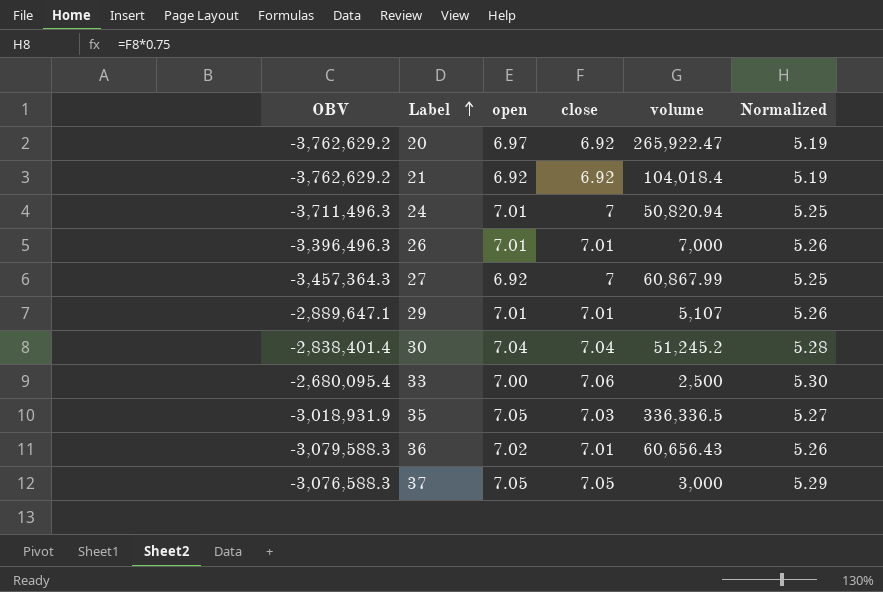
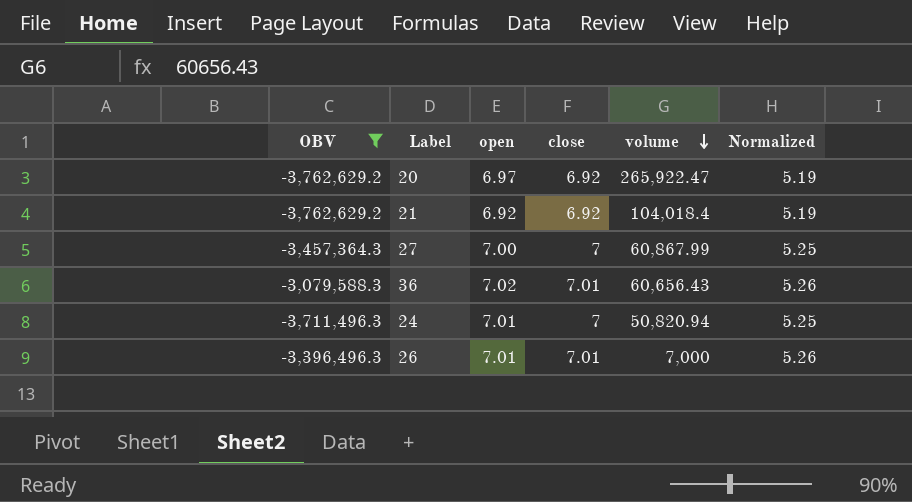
filter: none -> OBV <= -3,079,588.3
row order: Label ascending -> volume descending
27 | open: 6.92 -> 7.00

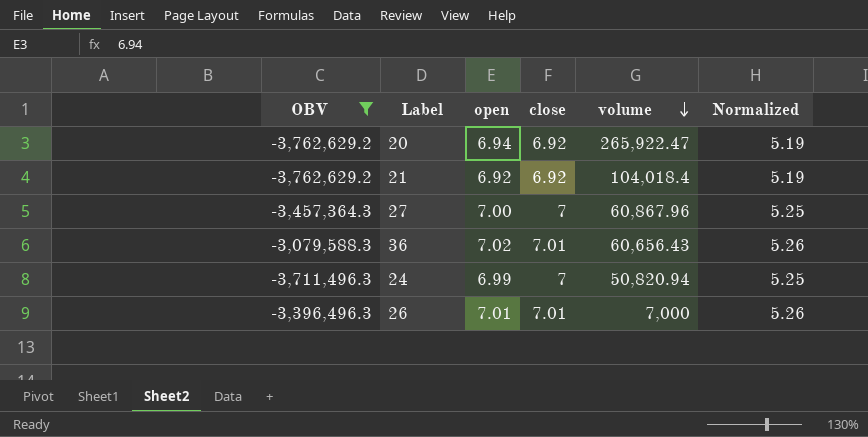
20 | open: 6.97 -> 6.94
27 | volume: 60,867.99 -> 60,867.96
24 | open: 7.01 -> 6.99

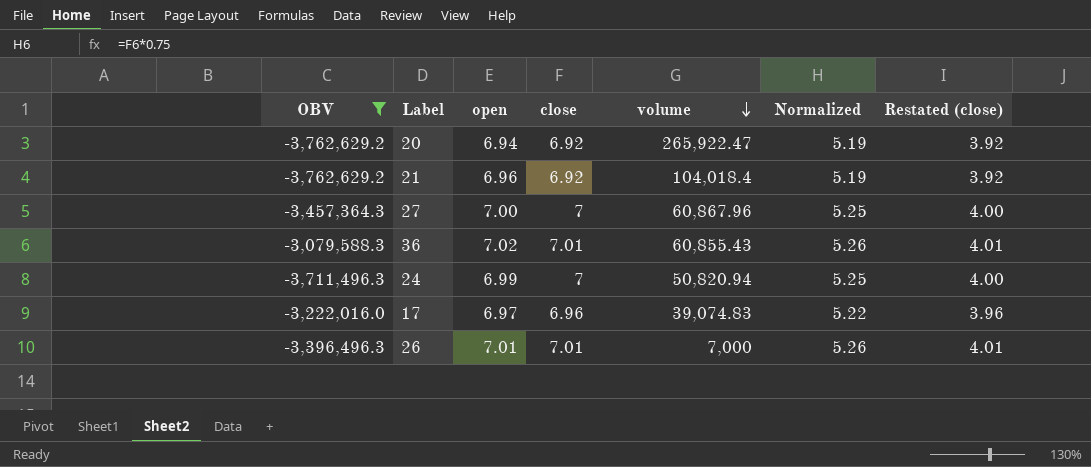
column Restated (close) | formula: none -> [close] - 3
21 | open: 6.92 -> 6.96
36 | volume: 60,656.43 -> 60,855.43
row 17: none -> -3,222,016.0 | 6.97 | 6.96 | 39,074.83 | 5.22 | 3.96

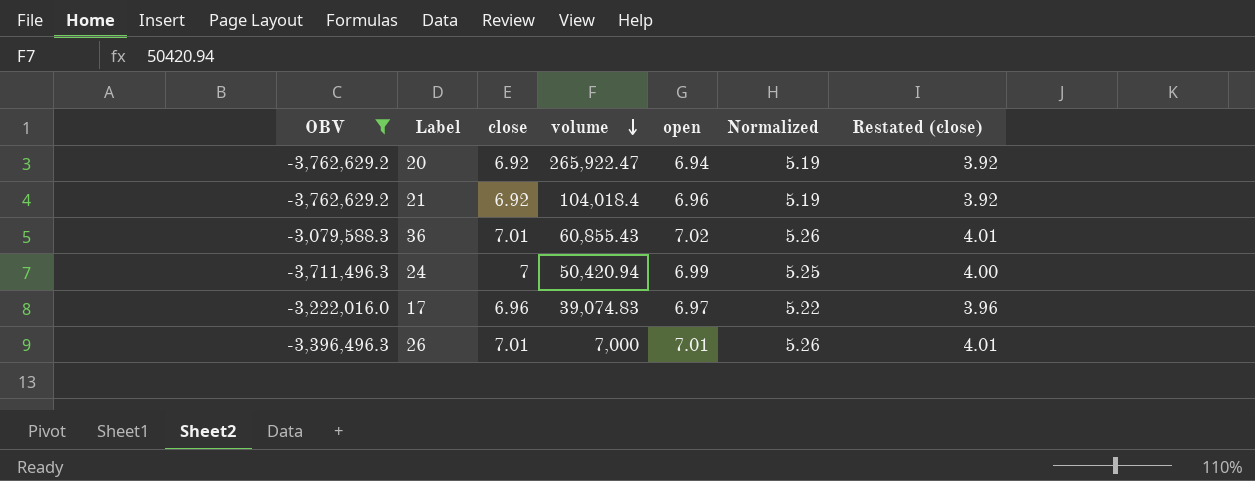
column open | position: 3 -> 5
row 27: -3,457,364.3 | 7.00 | 7 | 60,867.96 | 5.25 | 4.00 -> none
24 | volume: 50,820.94 -> 50,420.94

